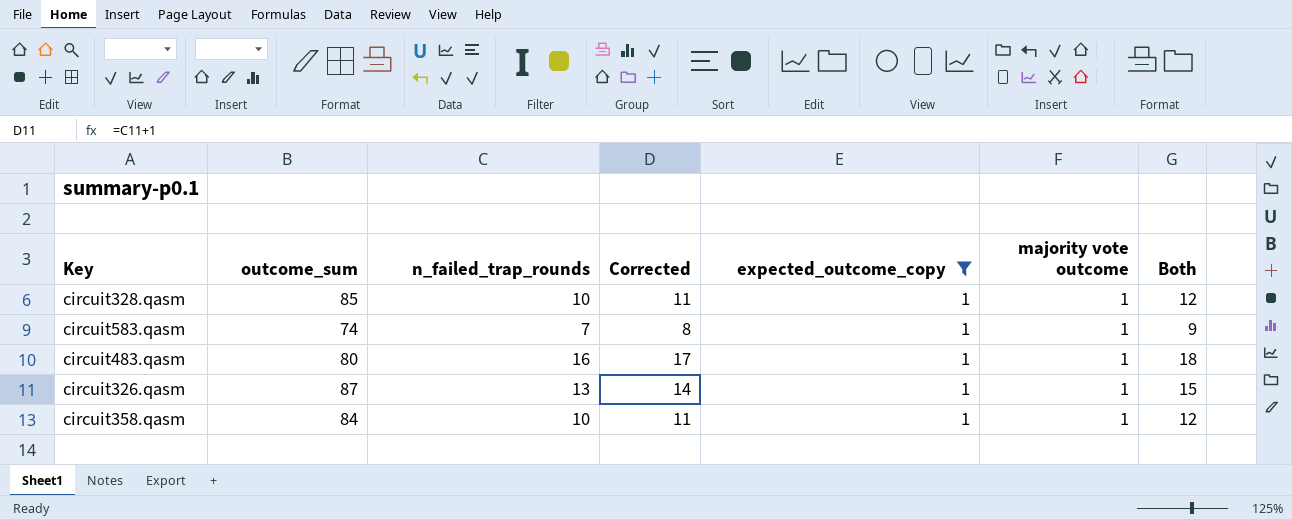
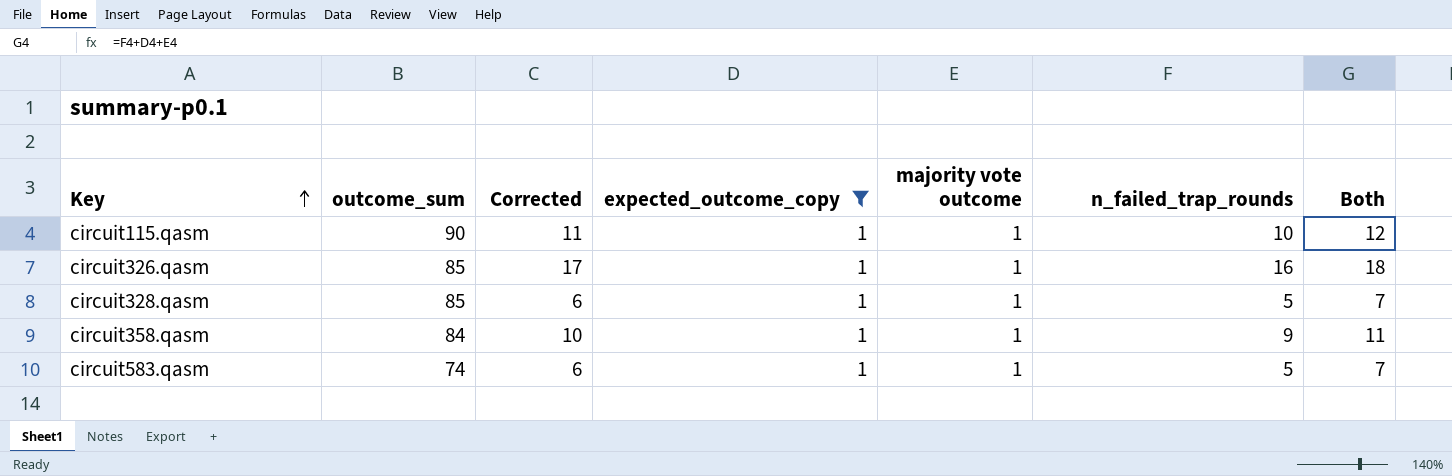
row order: none -> Key ascending
column n_failed_trap_rounds | position: 3 -> 6
row circuit483.qasm: 80 | 16 | 17 | 1 | 1 | 18 -> none
row circuit115.qasm: none -> 90 | 11 | 1 | 1 | 10 | 12
circuit326.qasm | outcome_sum: 87 -> 85
circuit326.qasm | Corrected: 14 -> 17
circuit326.qasm | n_failed_trap_rounds: 13 -> 16
circuit326.qasm | Both: 15 -> 18
circuit328.qasm | Corrected: 11 -> 6
circuit328.qasm | n_failed_trap_rounds: 10 -> 5
circuit328.qasm | Both: 12 -> 7
circuit358.qasm | Corrected: 11 -> 10
circuit358.qasm | n_failed_trap_rounds: 10 -> 9
circuit358.qasm | Both: 12 -> 11
circuit583.qasm | Corrected: 8 -> 6
circuit583.qasm | n_failed_trap_rounds: 7 -> 5
circuit583.qasm | Both: 9 -> 7

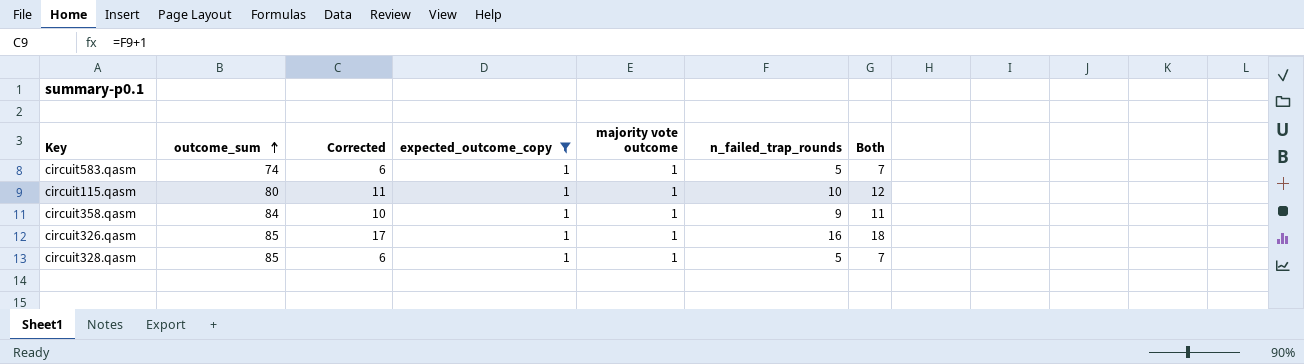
row order: Key ascending -> outcome_sum ascending
circuit115.qasm | outcome_sum: 90 -> 80

